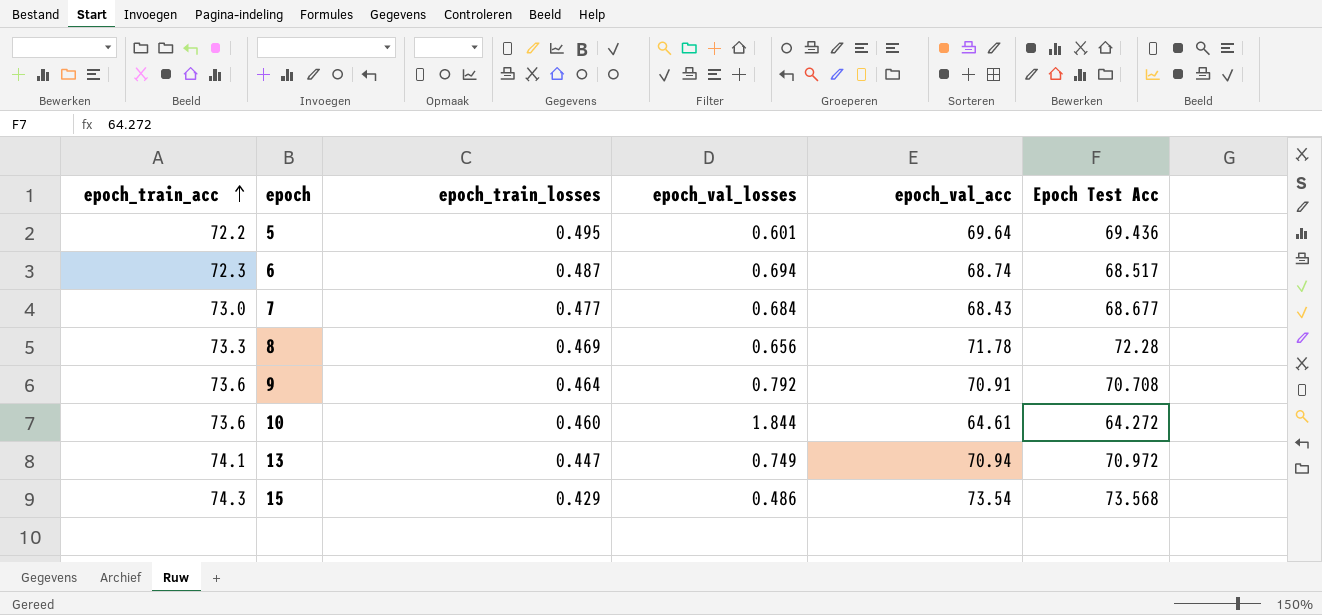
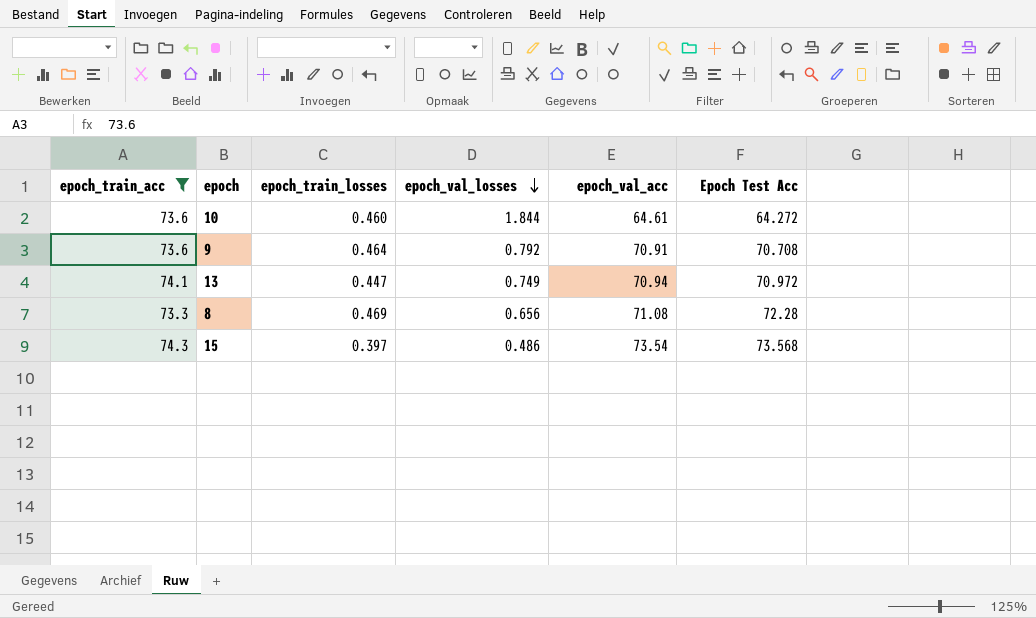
filter: none -> epoch_train_acc >= 73.3
row order: epoch_train_acc ascending -> epoch_val_losses descending
8 | epoch_val_acc: 71.78 -> 71.08
15 | epoch_train_losses: 0.429 -> 0.397

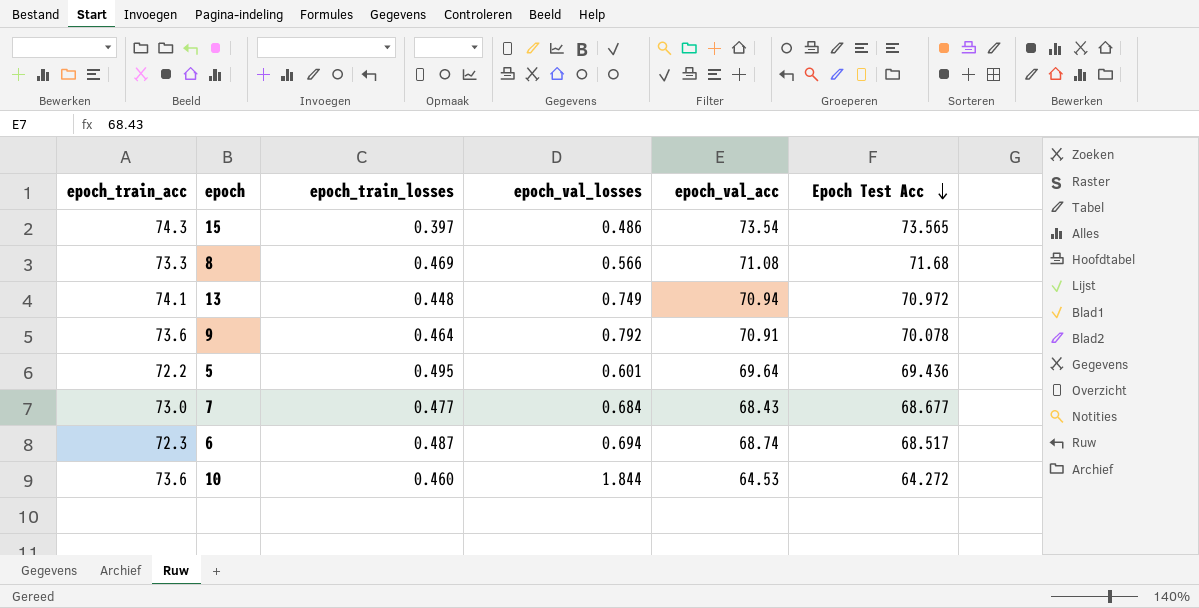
filter: epoch_train_acc >= 73.3 -> none
row order: epoch_val_losses descending -> Epoch Test Acc descending
15 | Epoch Test Acc: 73.568 -> 73.565
8 | epoch_val_losses: 0.656 -> 0.566
8 | Epoch Test Acc: 72.28 -> 71.68
13 | epoch_train_losses: 0.447 -> 0.448
9 | Epoch Test Acc: 70.708 -> 70.078
10 | epoch_val_acc: 64.61 -> 64.53

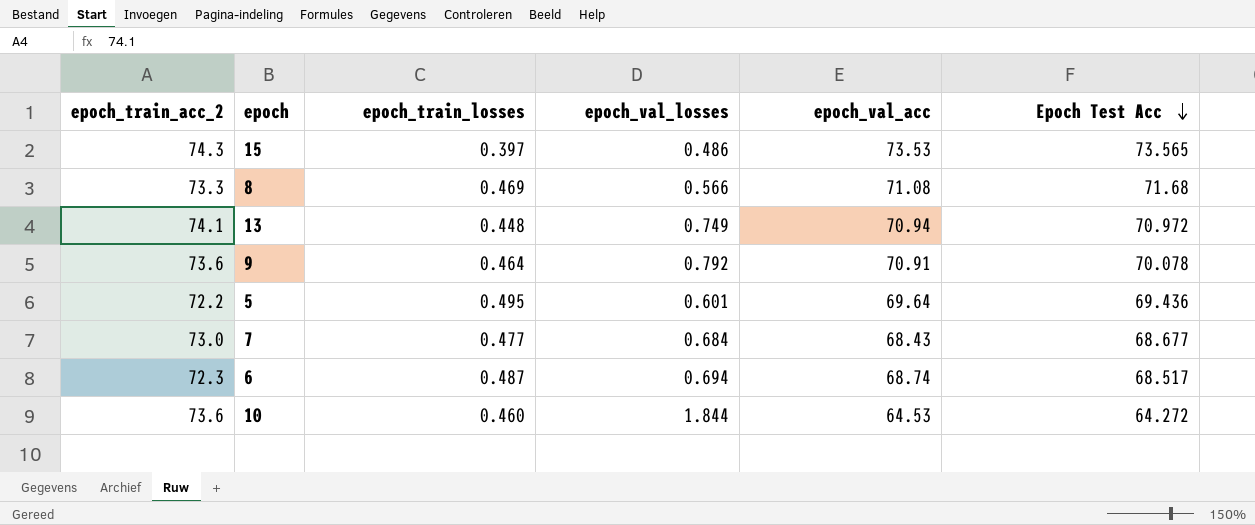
column name: epoch_train_acc -> epoch_train_acc_2
15 | epoch_val_acc: 73.54 -> 73.53

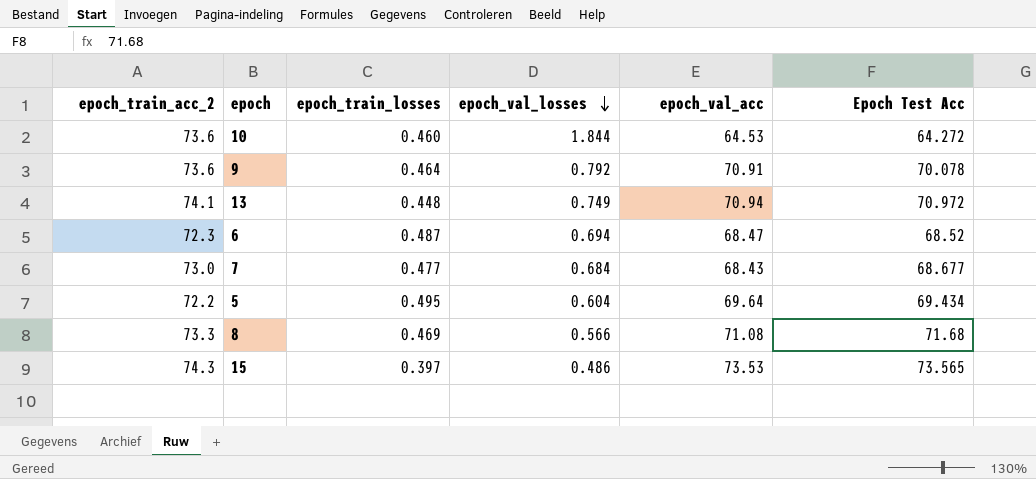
row order: Epoch Test Acc descending -> epoch_val_losses descending
6 | epoch_val_acc: 68.74 -> 68.47
6 | Epoch Test Acc: 68.517 -> 68.52
5 | epoch_val_losses: 0.601 -> 0.604
5 | Epoch Test Acc: 69.436 -> 69.434

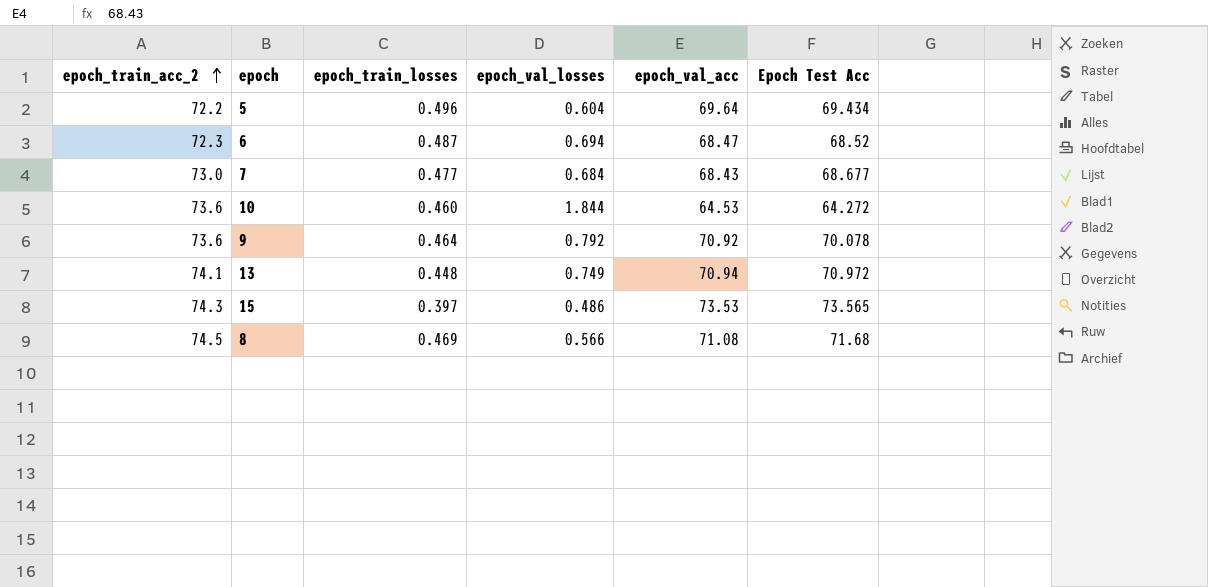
row order: epoch_val_losses descending -> epoch_train_acc_2 ascending
5 | epoch_train_losses: 0.495 -> 0.496
9 | epoch_val_acc: 70.91 -> 70.92
8 | epoch_train_acc_2: 73.3 -> 74.5

